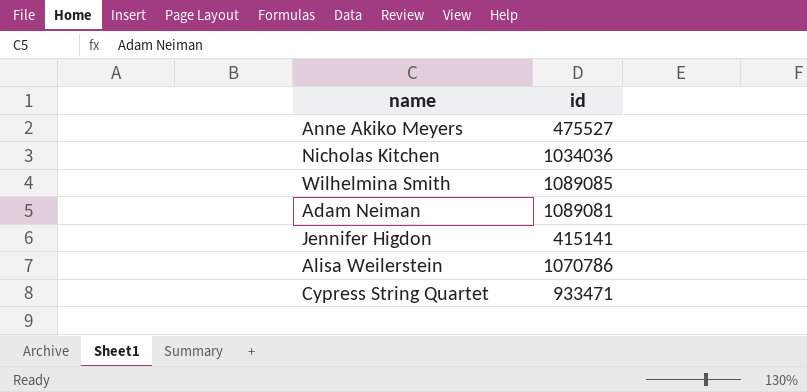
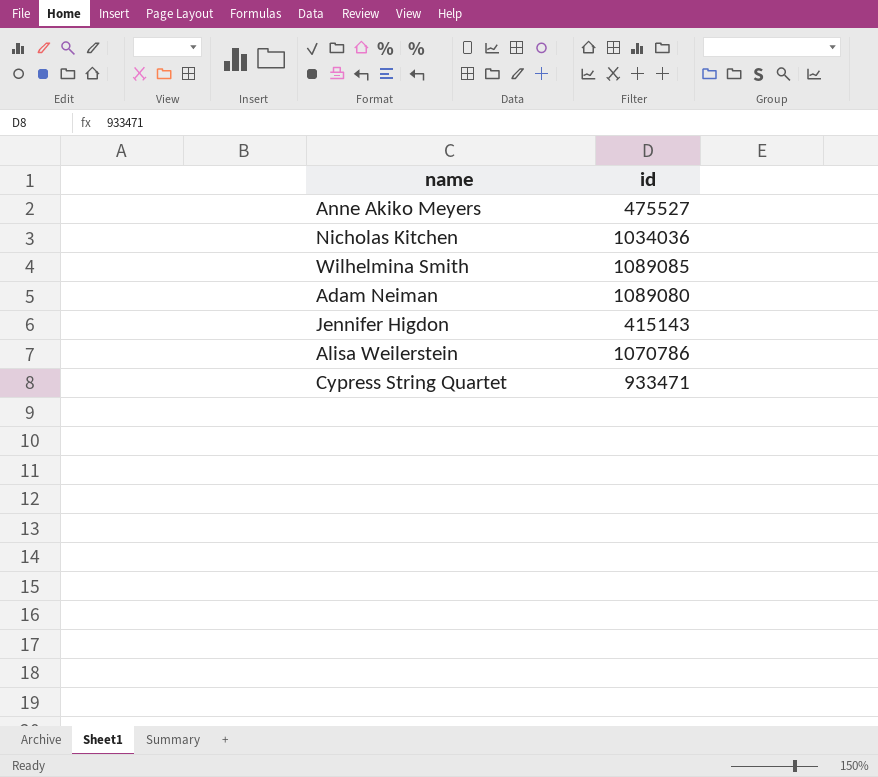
Adam Neiman | id: 1089081 -> 1089080
Jennifer Higdon | id: 415141 -> 415143

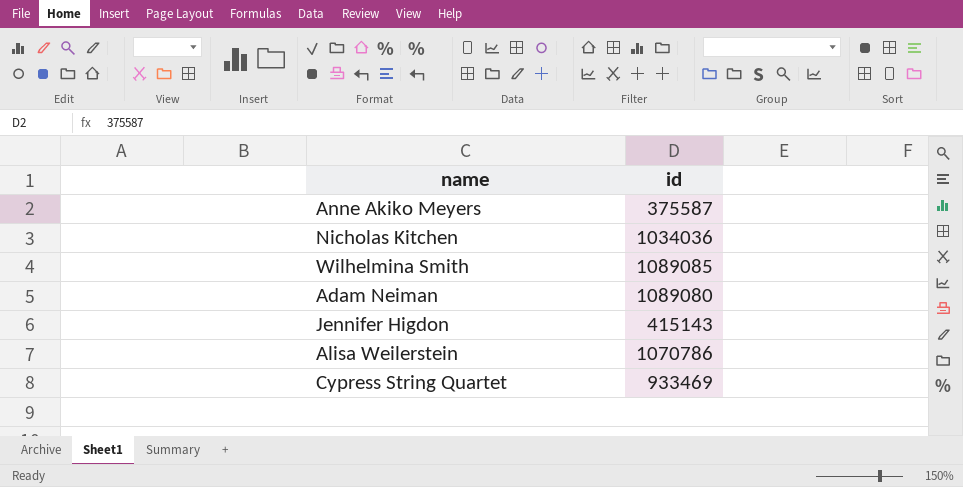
Anne Akiko Meyers | id: 475527 -> 375587
Cypress String Quartet | id: 933471 -> 933469

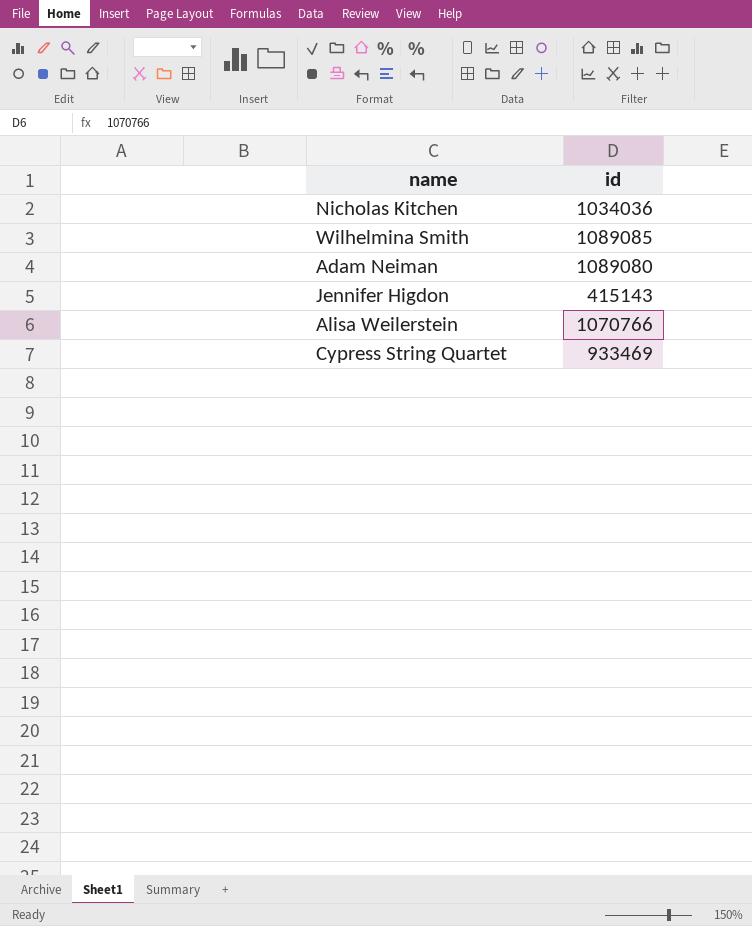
row Anne Akiko Meyers: 375587 -> none
Alisa Weilerstein | id: 1070786 -> 1070766

